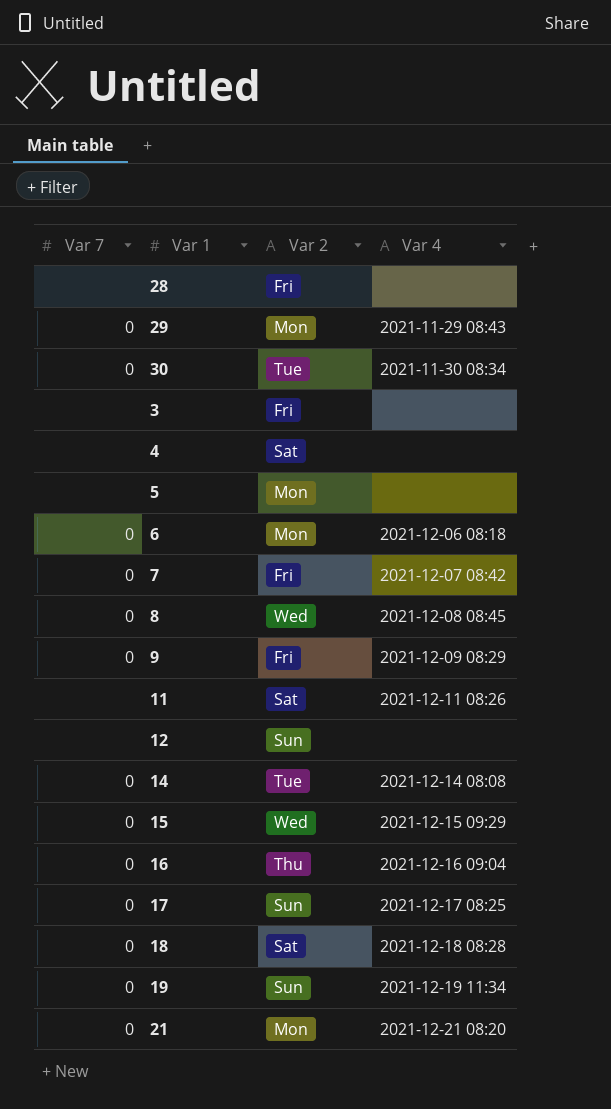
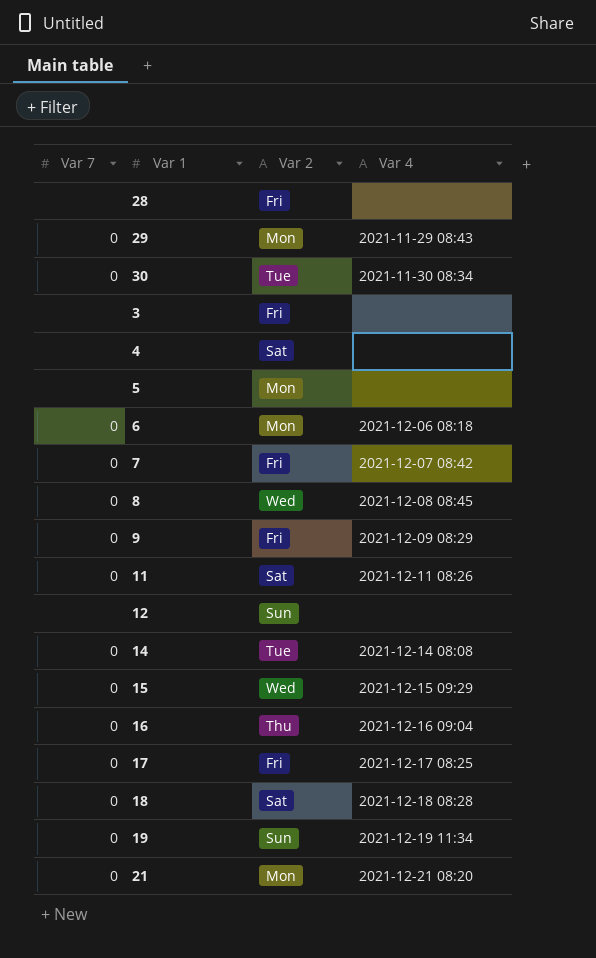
11 | Var 7: none -> 0
17 | Var 2: Sun -> Fri

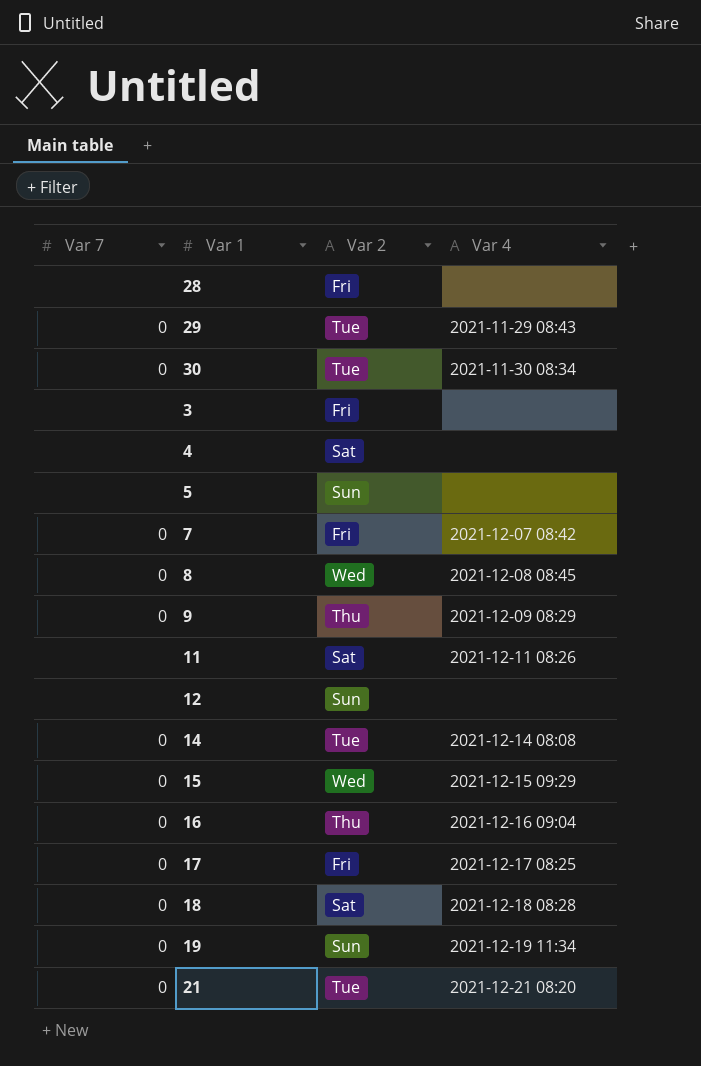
row 6: 0 | Mon | 2021-12-06 08:18 -> none
29 | Var 2: Mon -> Tue
5 | Var 2: Mon -> Sun
9 | Var 2: Fri -> Thu
11 | Var 7: 0 -> none
21 | Var 2: Mon -> Tue

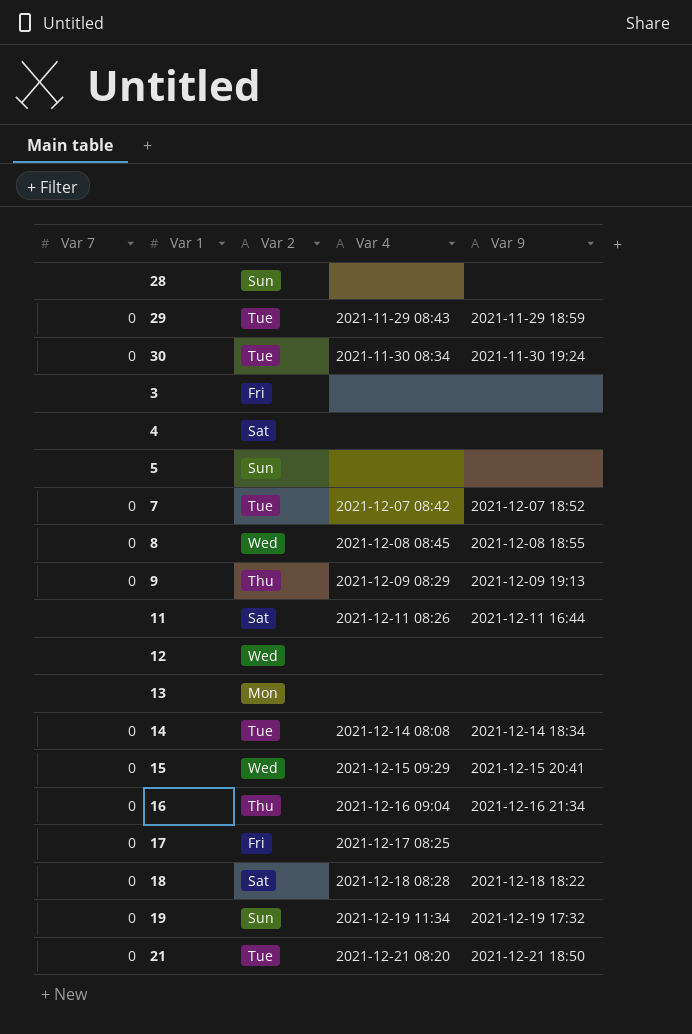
column Var 9 | position: none -> 5
28 | Var 2: Fri -> Sun
7 | Var 2: Fri -> Tue
12 | Var 2: Sun -> Wed
row 13: none -> none | Mon | none | none

